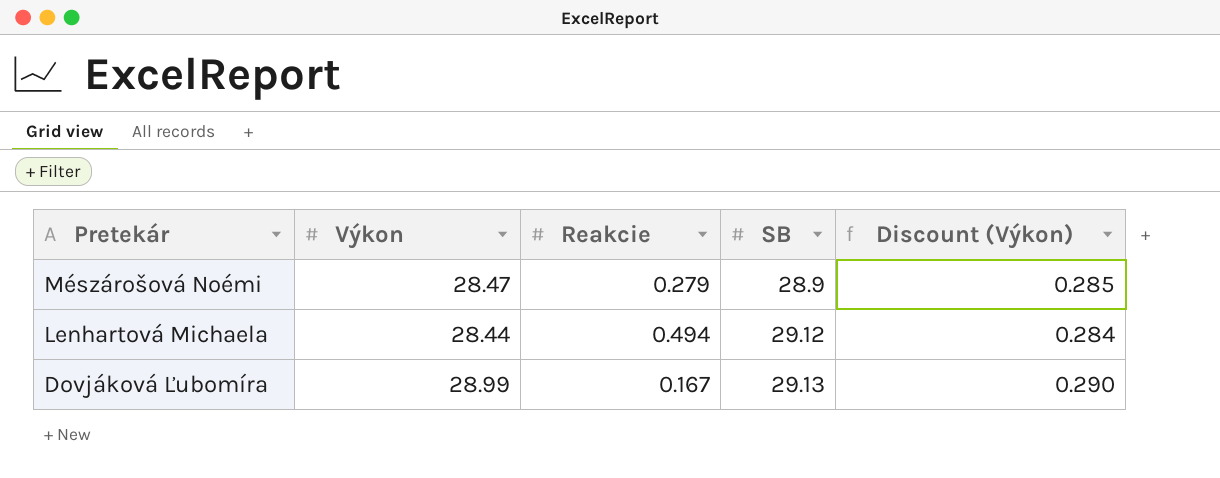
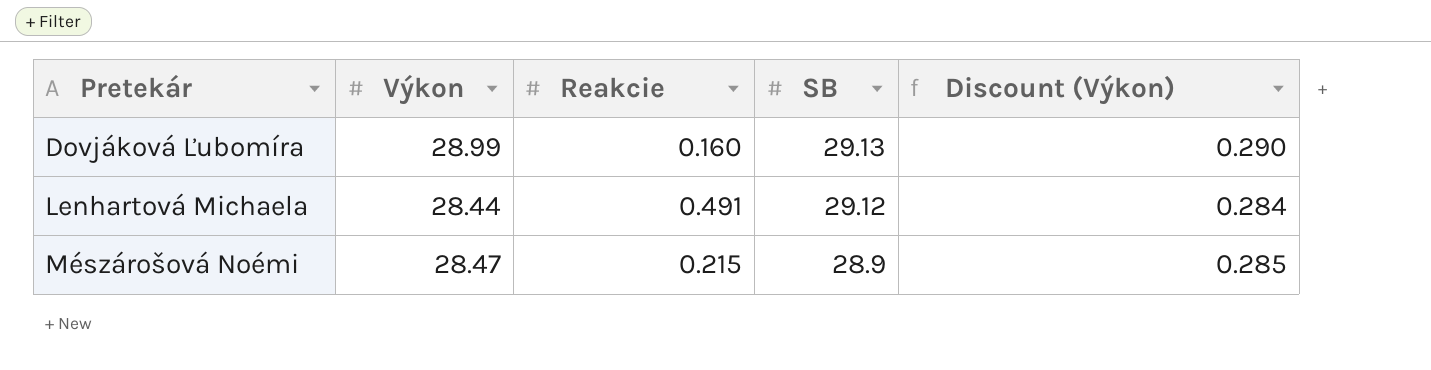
row order: Pretekár descending -> Pretekár ascending
Dovjáková Ľubomíra | Reakcie: 0.167 -> 0.160
Lenhartová Michaela | Reakcie: 0.494 -> 0.491
Mészárošová Noémi | Reakcie: 0.279 -> 0.215

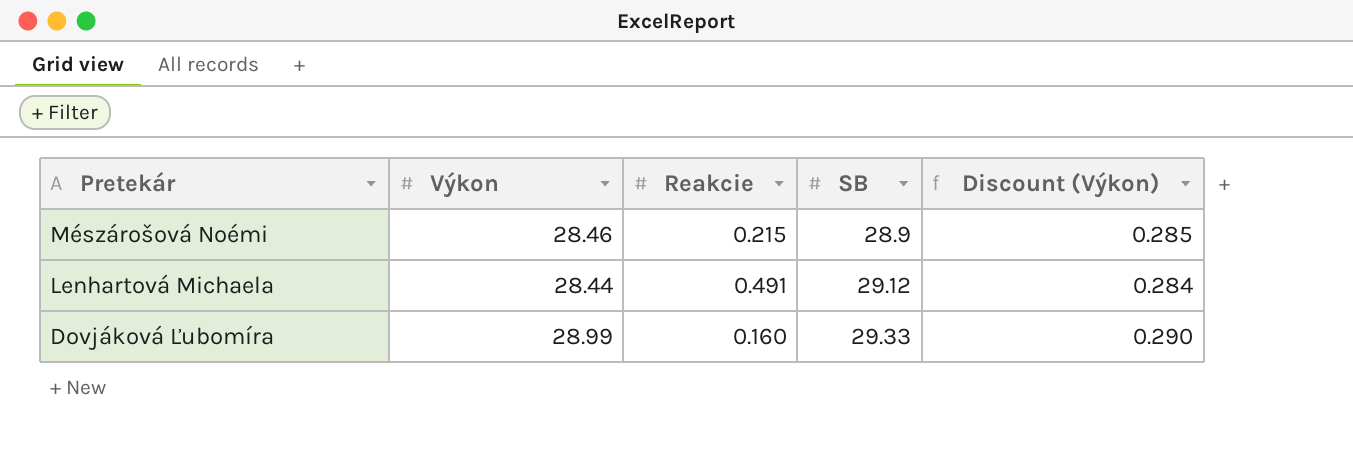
row order: Pretekár ascending -> Pretekár descending
Mészárošová Noémi | Výkon: 28.47 -> 28.46
Dovjáková Ľubomíra | SB: 29.13 -> 29.33

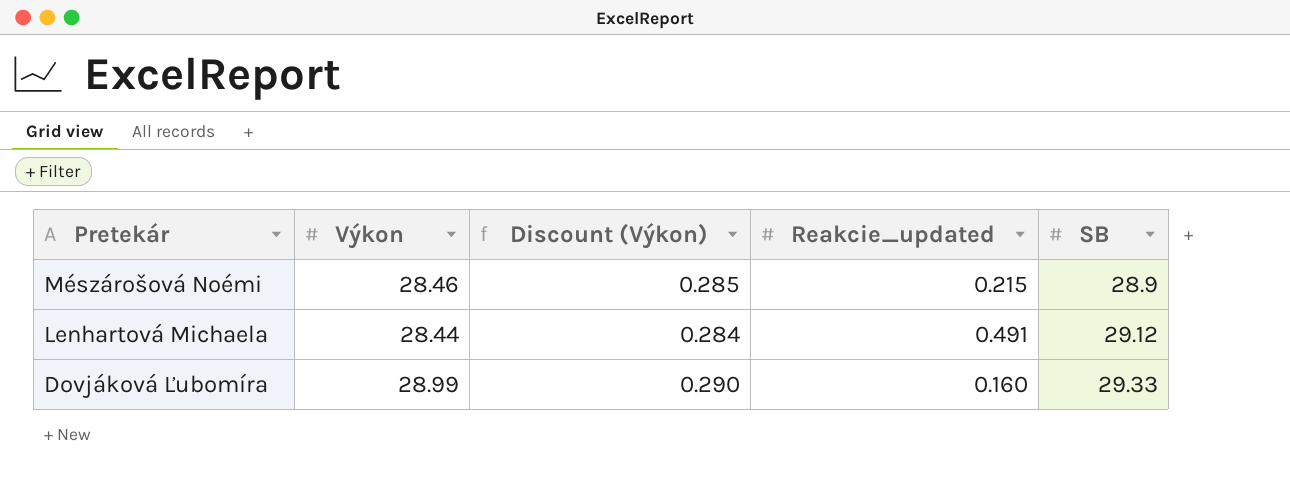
column Discount (Výkon) | position: 5 -> 3
column name: Reakcie -> Reakcie_updated

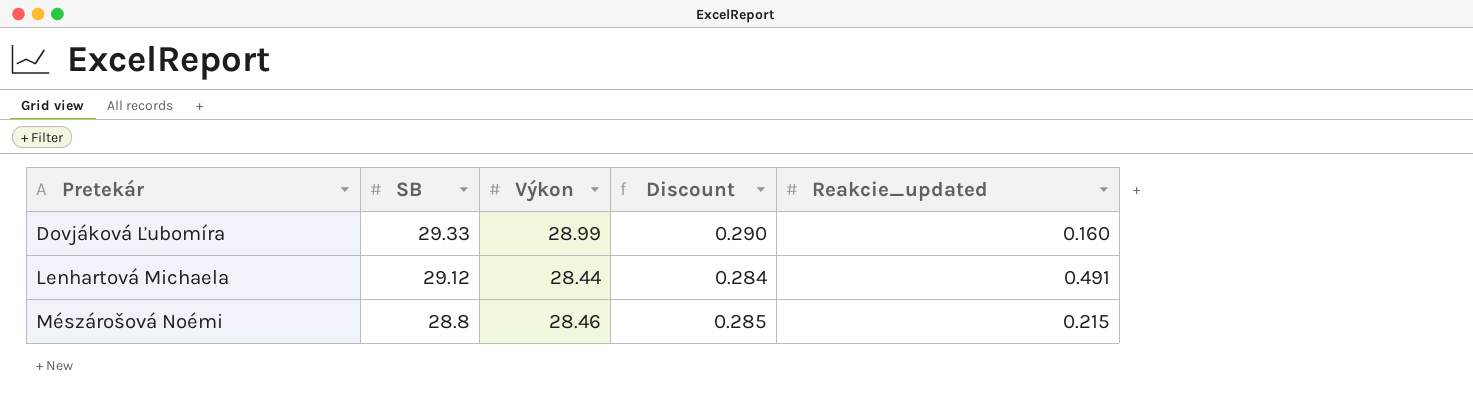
row order: Pretekár descending -> Pretekár ascending
column SB | position: 5 -> 2
column name: Discount (Výkon) -> Discount
Mészárošová Noémi | SB: 28.9 -> 28.8

